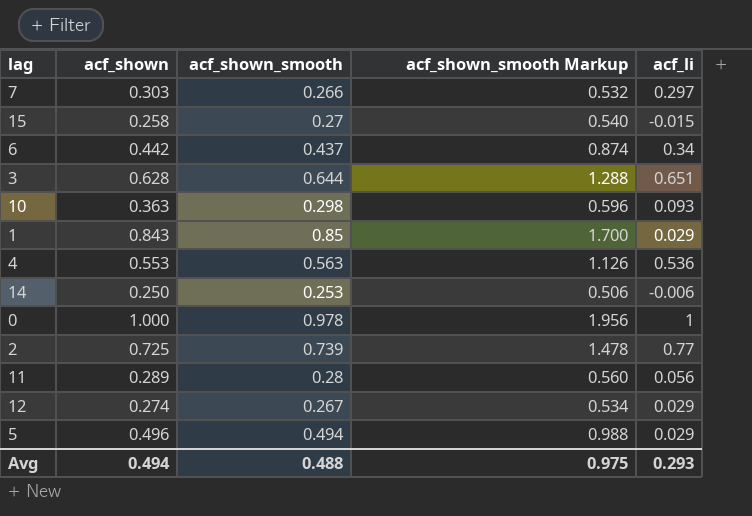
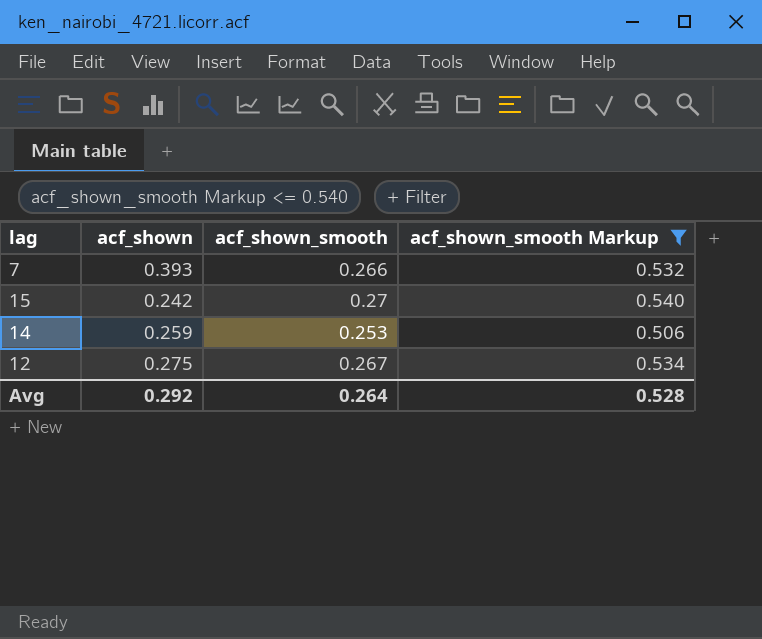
filter: none -> acf_shown_smooth Markup <= 0.540
column acf_li | position: 5 -> none
7 | acf_shown: 0.303 -> 0.393
15 | acf_shown: 0.258 -> 0.242
14 | acf_shown: 0.250 -> 0.259
12 | acf_shown: 0.274 -> 0.275
Avg | acf_shown: 0.494 -> 0.292
Avg | acf_shown_smooth: 0.488 -> 0.264
Avg | acf_shown_smooth Markup: 0.975 -> 0.528

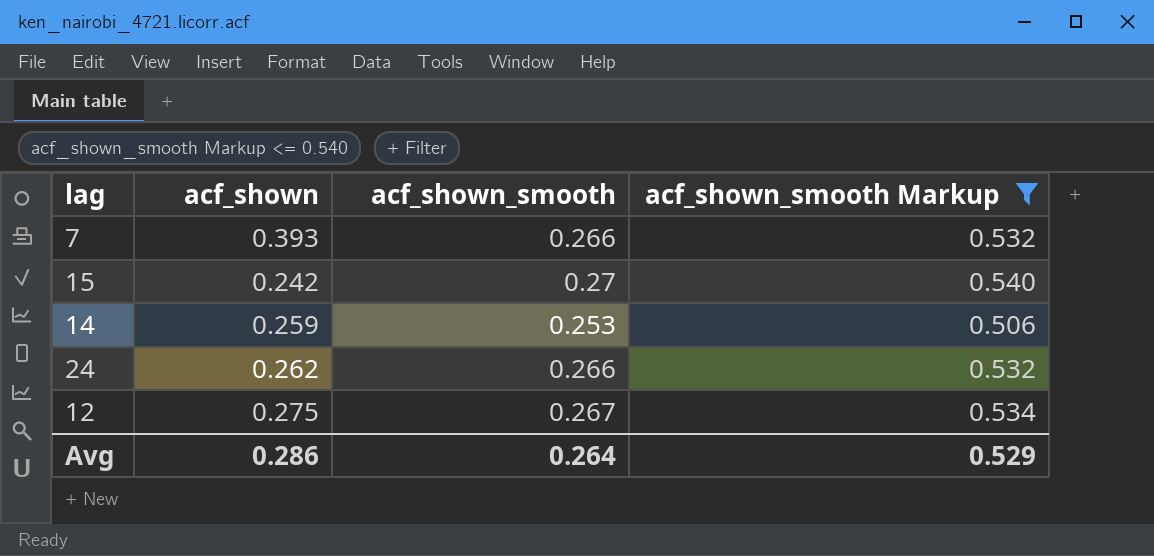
row 24: none -> 0.262 | 0.266 | 0.532
Avg | acf_shown: 0.292 -> 0.286
Avg | acf_shown_smooth Markup: 0.528 -> 0.529

